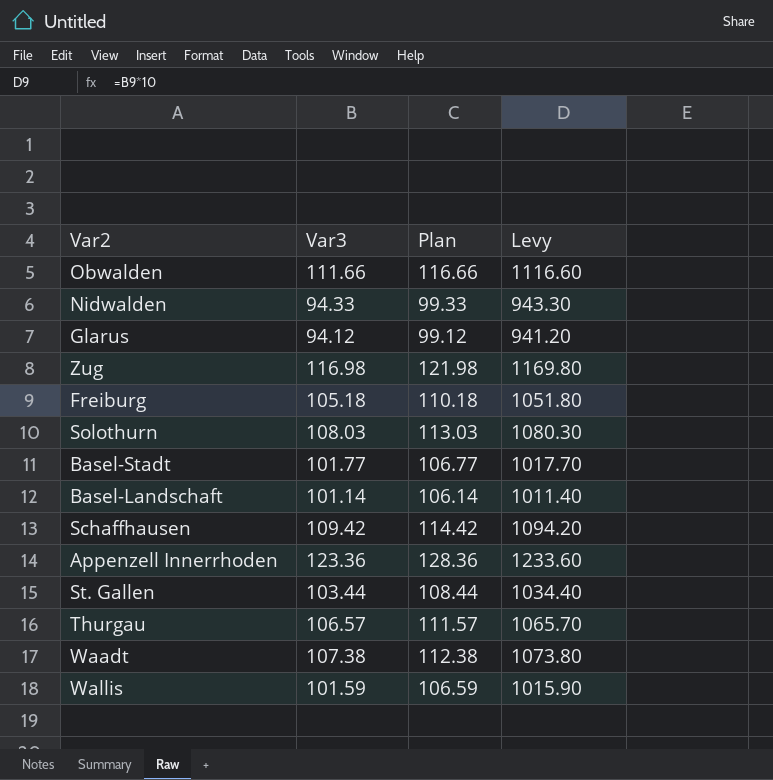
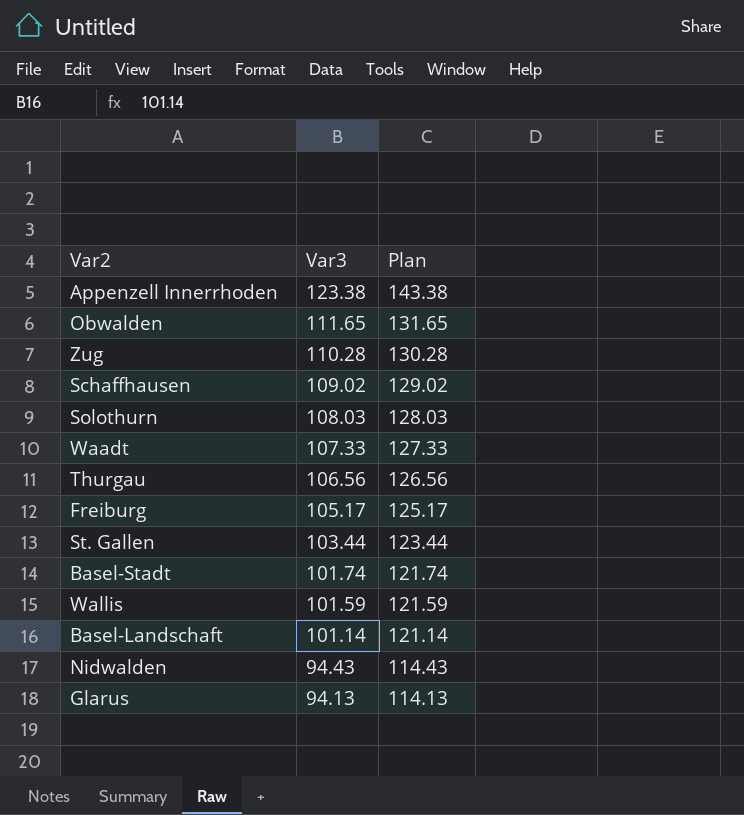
row order: none -> Var3 descending
column Levy | formula: [Var3] * 10 -> none
column Plan | formula: [Var3] + 5 -> [Var3] + 20
Appenzell Innerrhoden | Var3: 123.36 -> 123.38
Obwalden | Var3: 111.66 -> 111.65
Zug | Var3: 116.98 -> 110.28
Schaffhausen | Var3: 109.42 -> 109.02
Waadt | Var3: 107.38 -> 107.33
Thurgau | Var3: 106.57 -> 106.56
Freiburg | Var3: 105.18 -> 105.17
Basel-Stadt | Var3: 101.77 -> 101.74
Nidwalden | Var3: 94.33 -> 94.43
Glarus | Var3: 94.12 -> 94.13

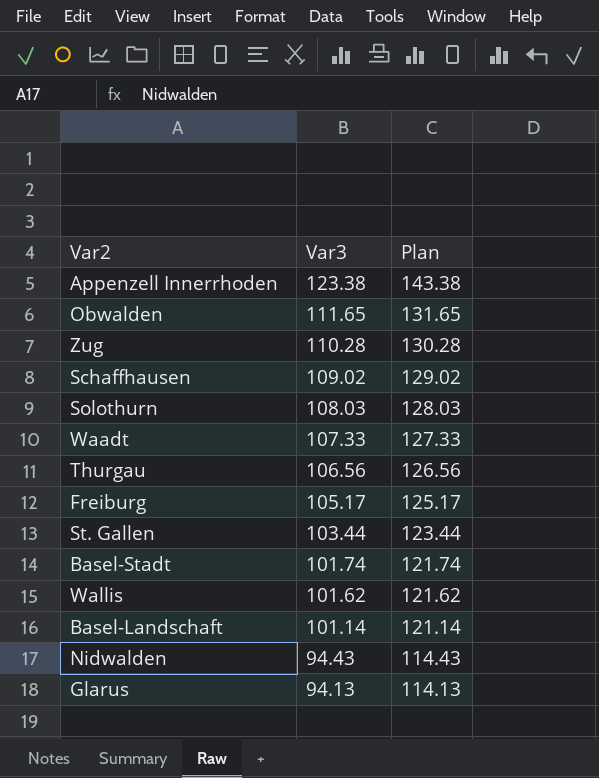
Wallis | Var3: 101.59 -> 101.62
Wallis | Plan: 121.59 -> 121.62

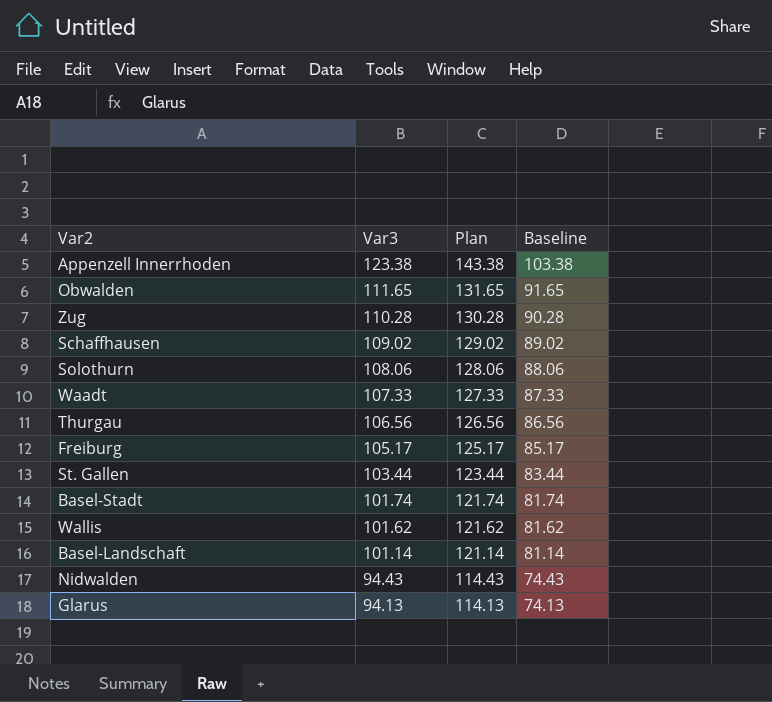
column Baseline | formula: none -> [Var3] - 20
Solothurn | Var3: 108.03 -> 108.06
Solothurn | Plan: 128.03 -> 128.06

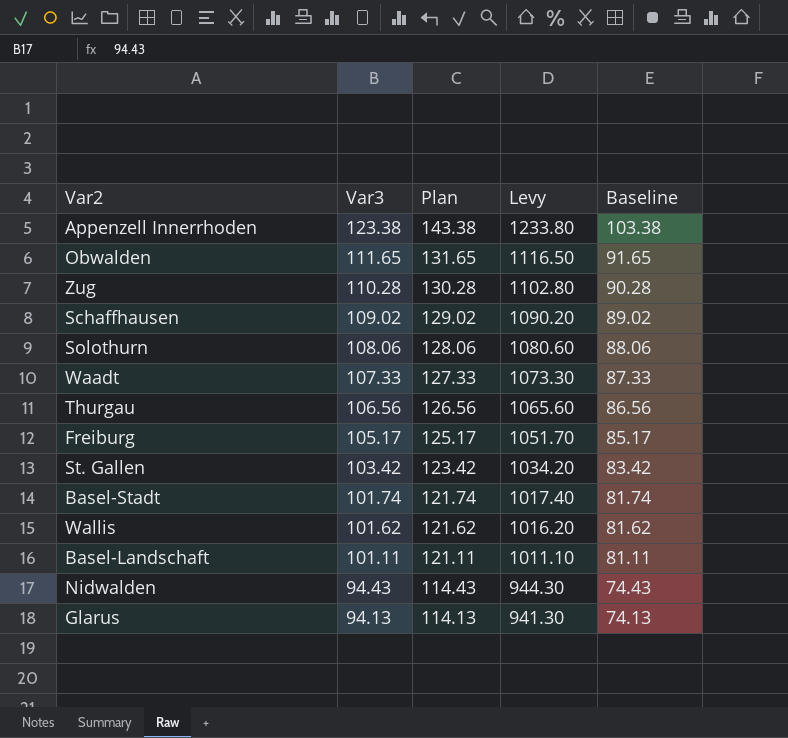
column Levy | formula: none -> [Var3] * 10
St. Gallen | Var3: 103.44 -> 103.42
St. Gallen | Plan: 123.44 -> 123.42
St. Gallen | Baseline: 83.44 -> 83.42
Basel-Landschaft | Var3: 101.14 -> 101.11
Basel-Landschaft | Plan: 121.14 -> 121.11
Basel-Landschaft | Baseline: 81.14 -> 81.11

